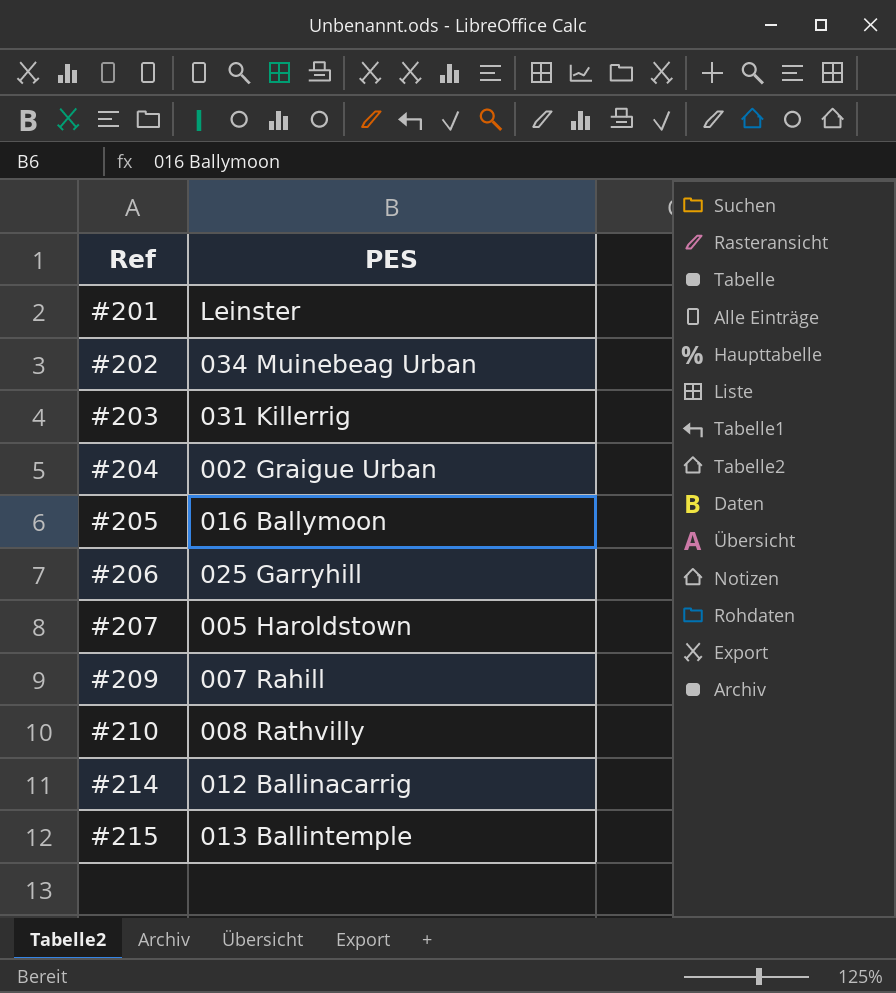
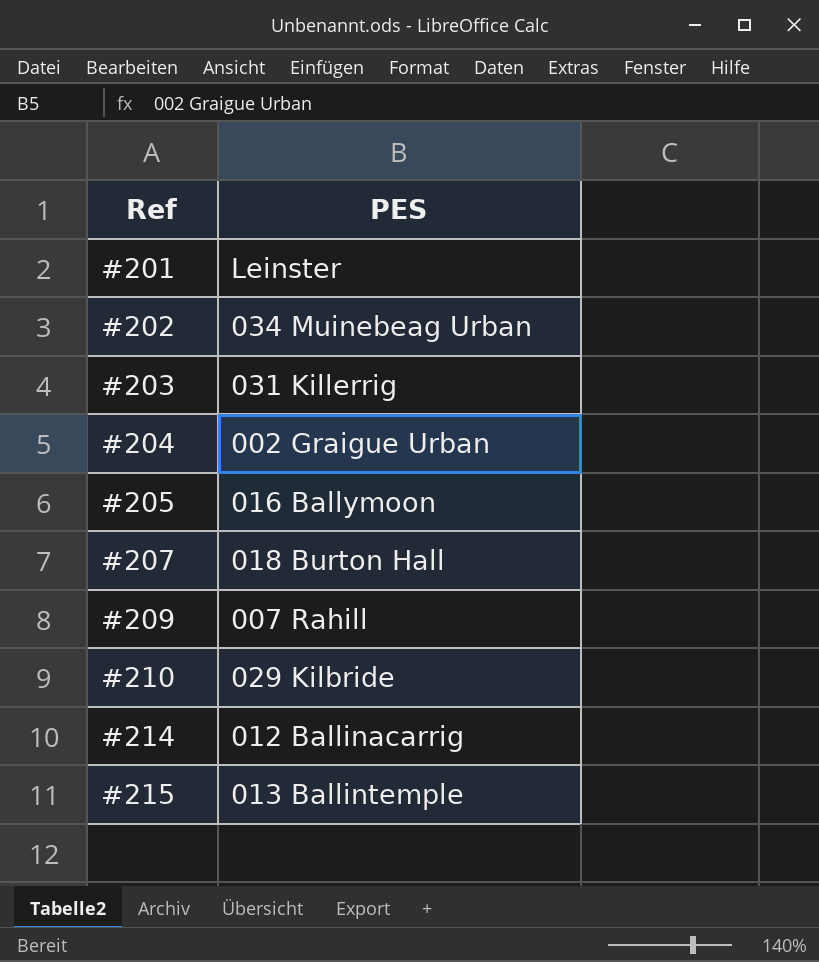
row #206: 025 Garryhill -> none
#207 | PES: 005 Haroldstown -> 018 Burton Hall
#210 | PES: 008 Rathvilly -> 029 Kilbride

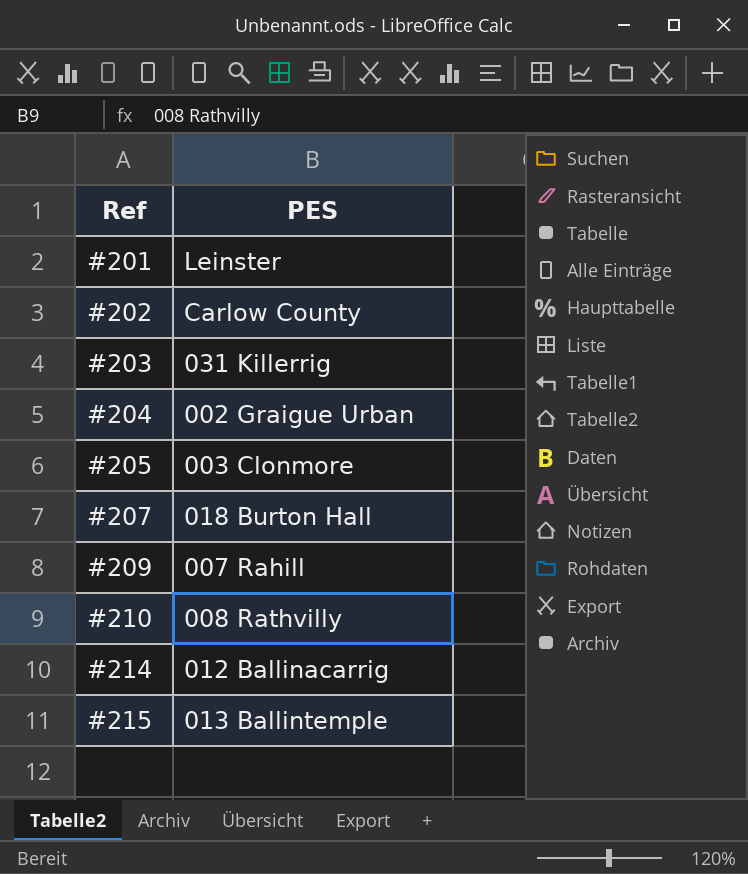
#202 | PES: 034 Muinebeag Urban -> Carlow County
#205 | PES: 016 Ballymoon -> 003 Clonmore
#210 | PES: 029 Kilbride -> 008 Rathvilly

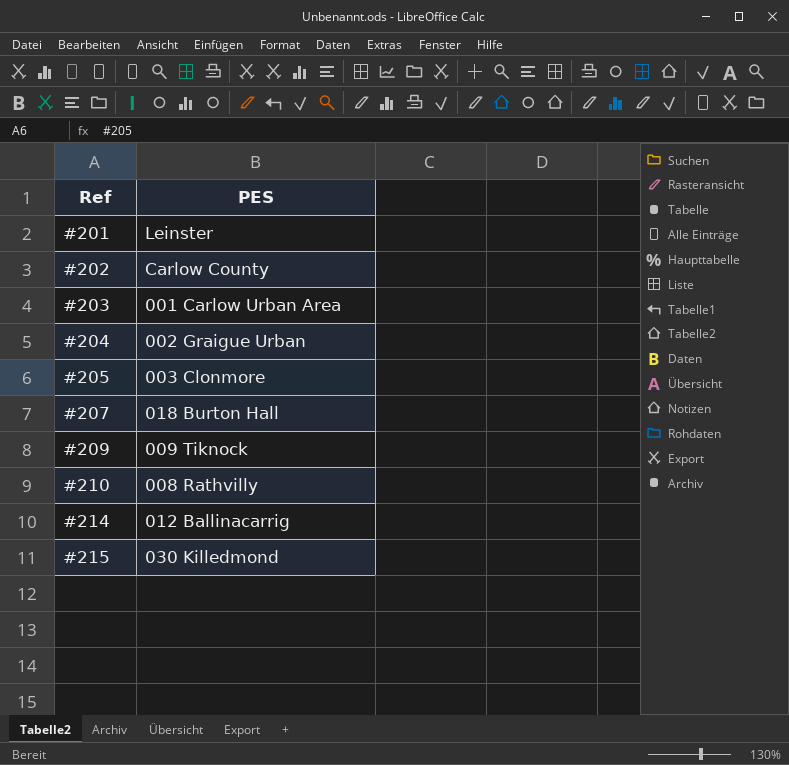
#203 | PES: 031 Killerrig -> 001 Carlow Urban Area
#209 | PES: 007 Rahill -> 009 Tiknock
#215 | PES: 013 Ballintemple -> 030 Killedmond

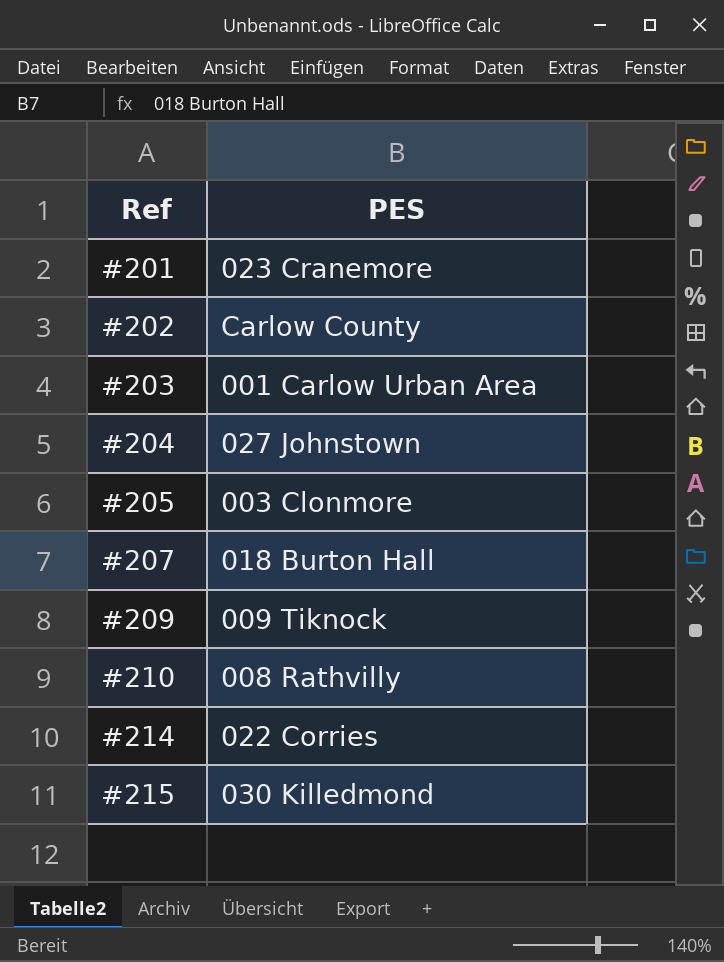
#201 | PES: Leinster -> 023 Cranemore
#204 | PES: 002 Graigue Urban -> 027 Johnstown
#214 | PES: 012 Ballinacarrig -> 022 Corries

